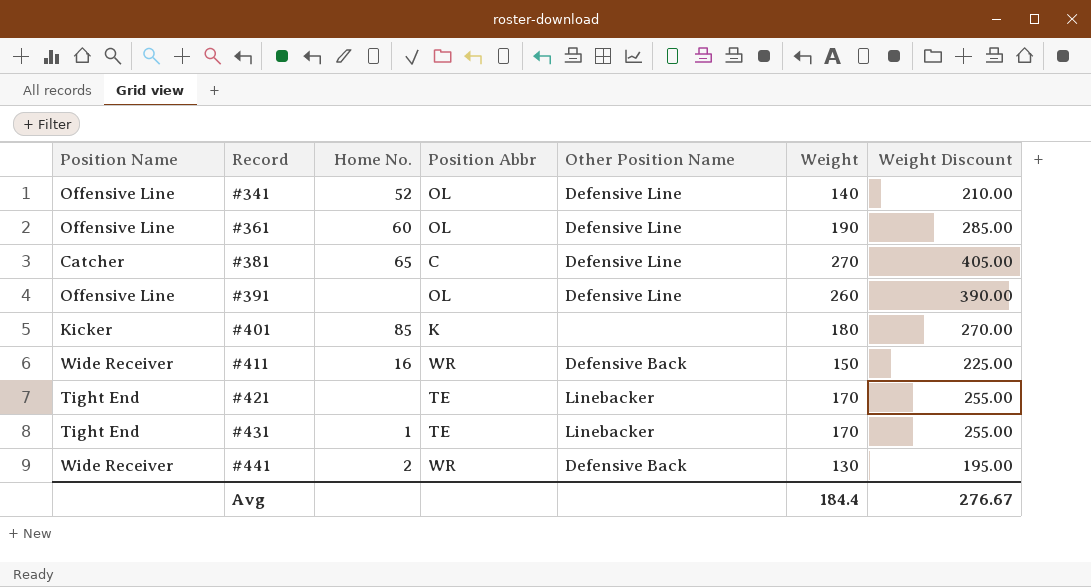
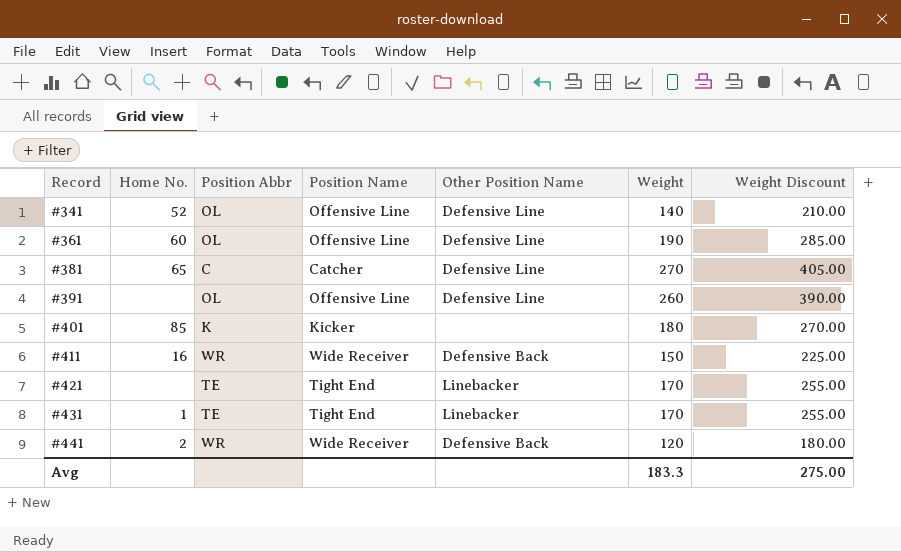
column Position Name | position: 1 -> 4
#441 | Weight: 130 -> 120
#441 | Weight Discount: 195.00 -> 180.00
Avg | Weight: 184.4 -> 183.3
Avg | Weight Discount: 276.67 -> 275.00

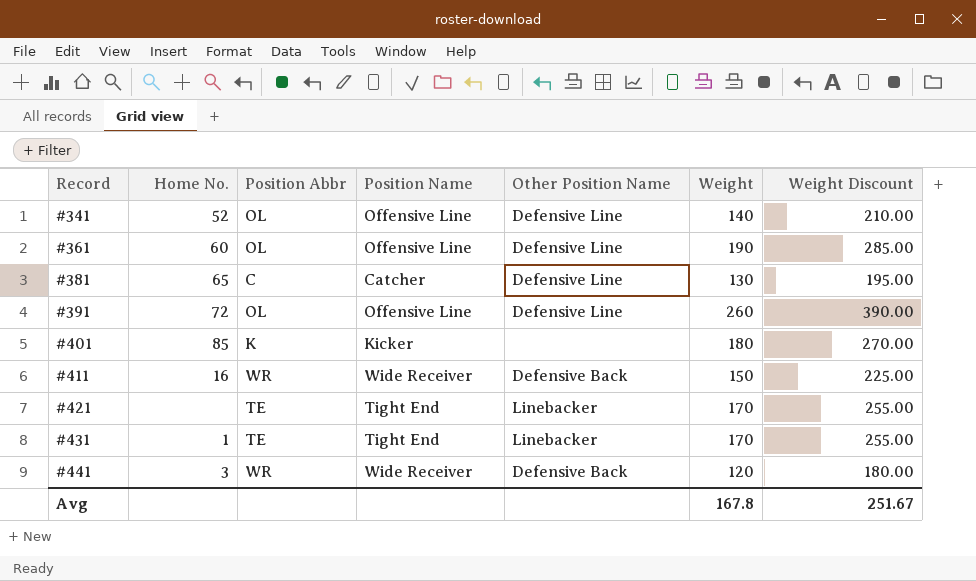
#381 | Weight: 270 -> 130
#381 | Weight Discount: 405.00 -> 195.00
#391 | Home No.: none -> 72
#441 | Home No.: 2 -> 3
Avg | Weight: 183.3 -> 167.8
Avg | Weight Discount: 275.00 -> 251.67

